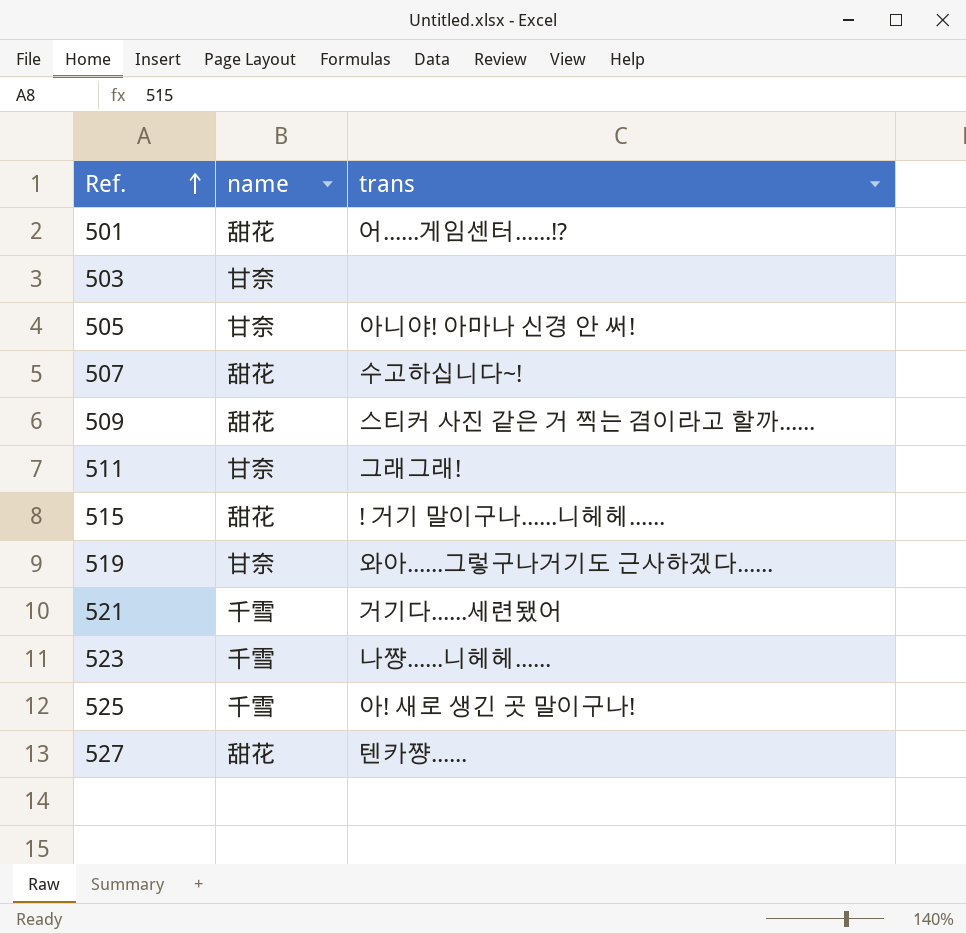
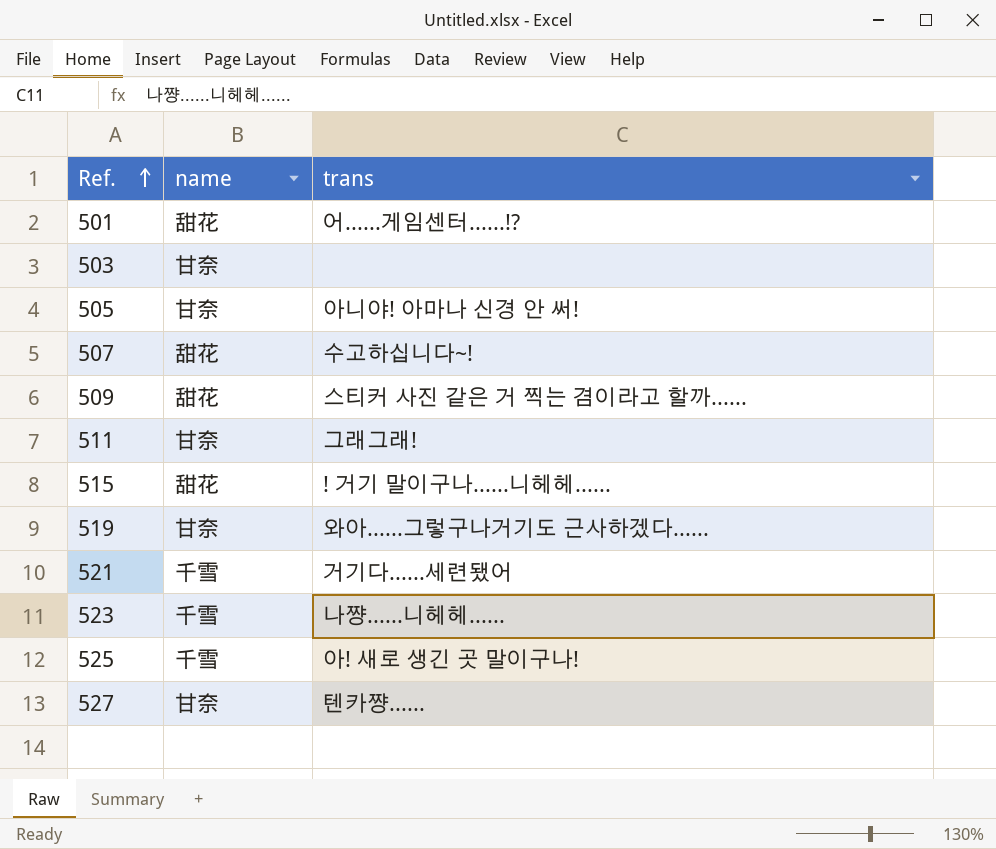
527 | name: 甜花 -> 甘奈

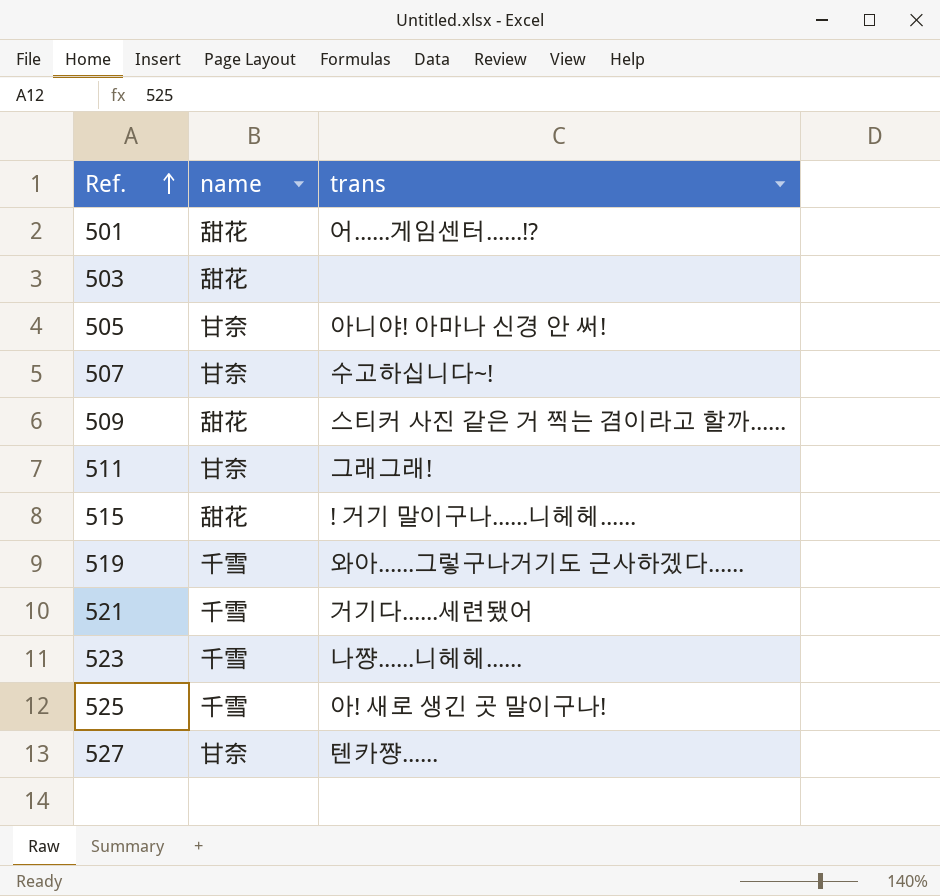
503 | name: 甘奈 -> 甜花
507 | name: 甜花 -> 甘奈
519 | name: 甘奈 -> 千雪

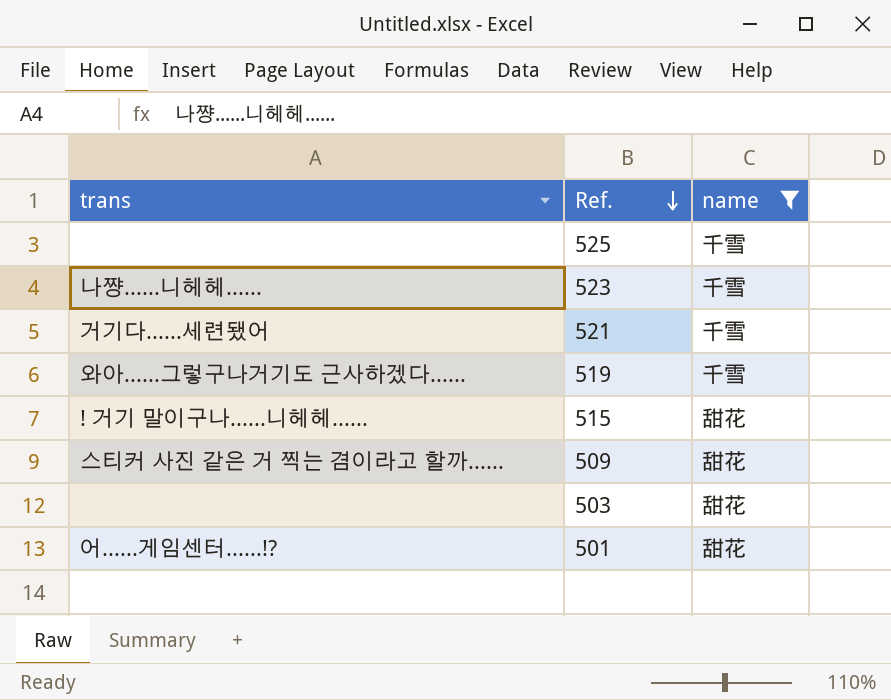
filter: none -> name != 甘奈
row order: Ref. ascending -> Ref. descending
column trans | position: 3 -> 1
525 | trans: 아! 새로 생긴 곳 말이구나! -> none

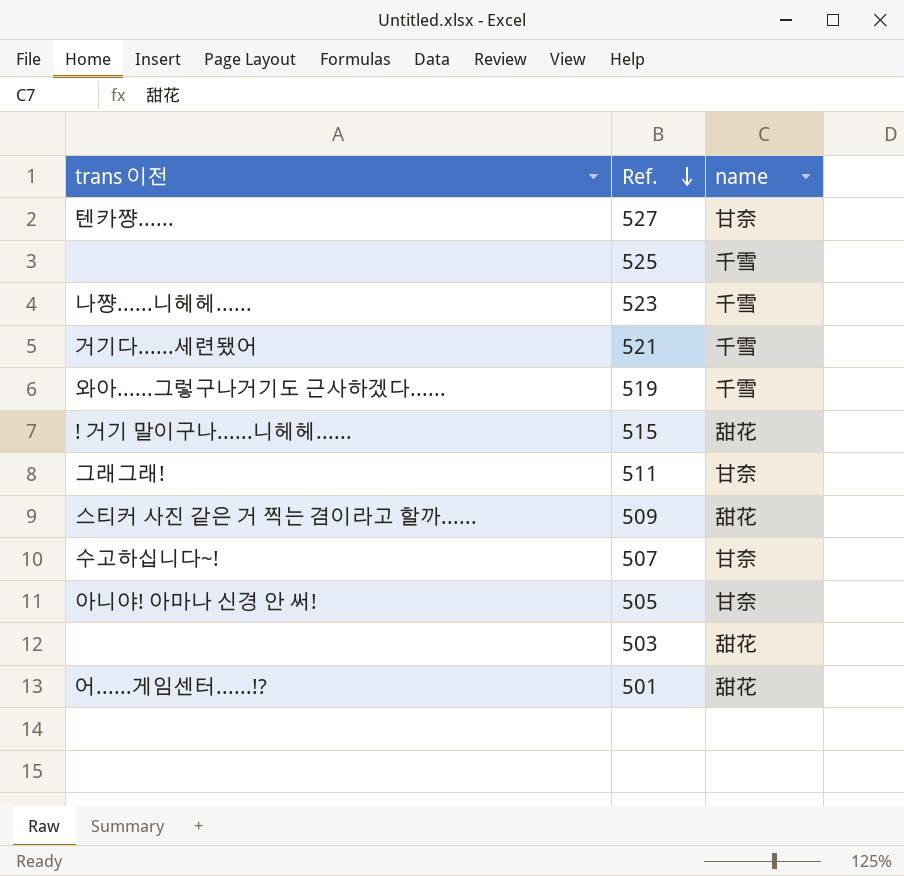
filter: name != 甘奈 -> none
column name: trans -> trans 이전

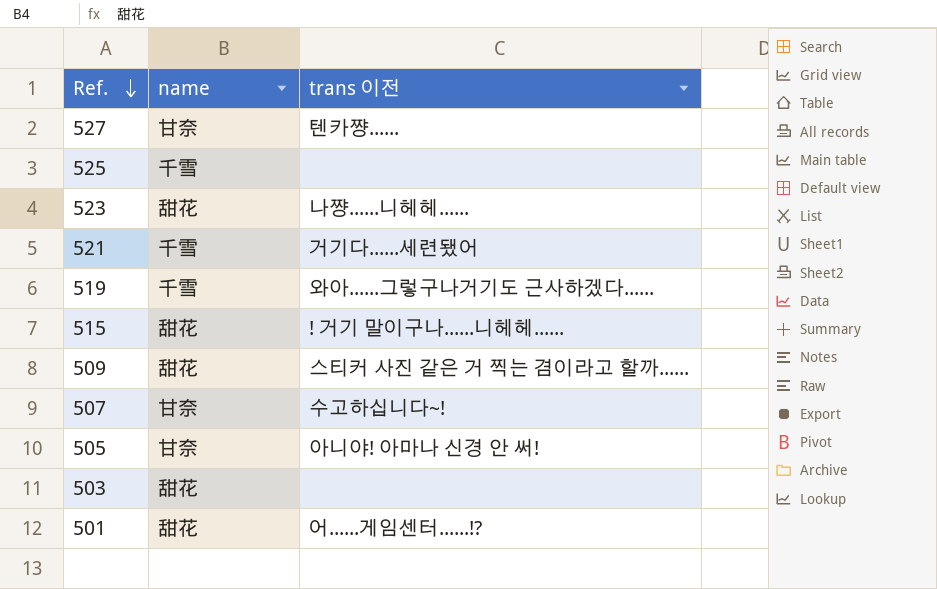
column trans 이전 | position: 1 -> 3
row 511: 그래그래! | 甘奈 -> none
523 | name: 千雪 -> 甜花

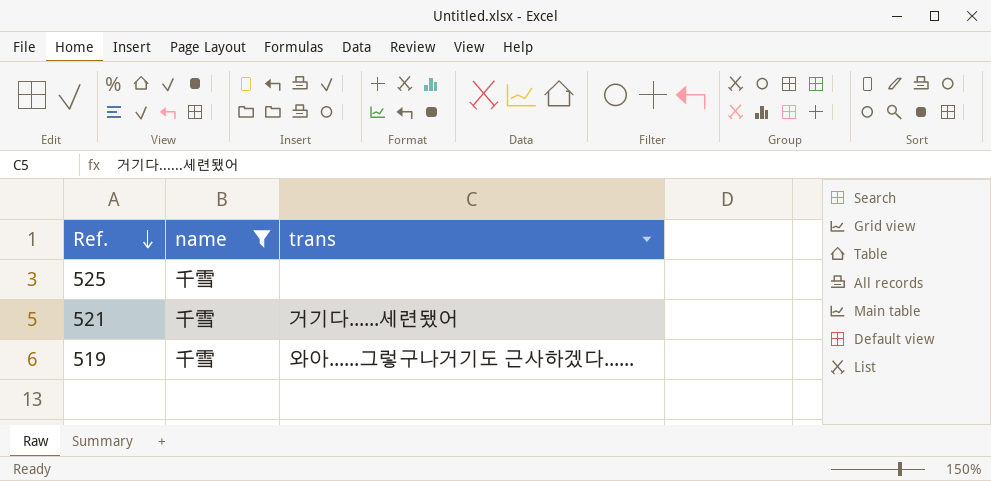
filter: none -> name = 千雪
column name: trans 이전 -> trans

